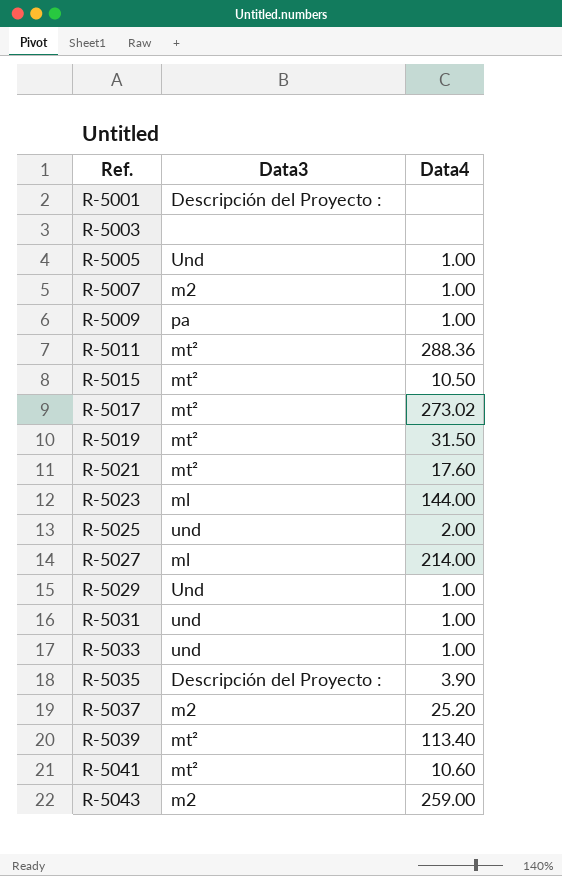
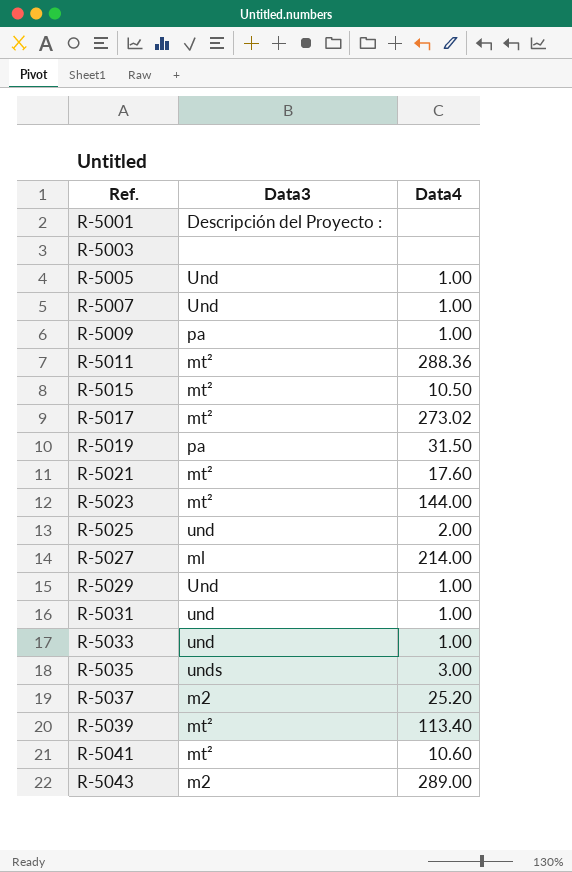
R-5007 | Data3: m2 -> Und
R-5019 | Data3: mt² -> pa
R-5023 | Data3: ml -> mt²
R-5035 | Data3: Descripción del Proyecto : -> unds
R-5035 | Data4: 3.90 -> 3.00
R-5043 | Data4: 259.00 -> 289.00

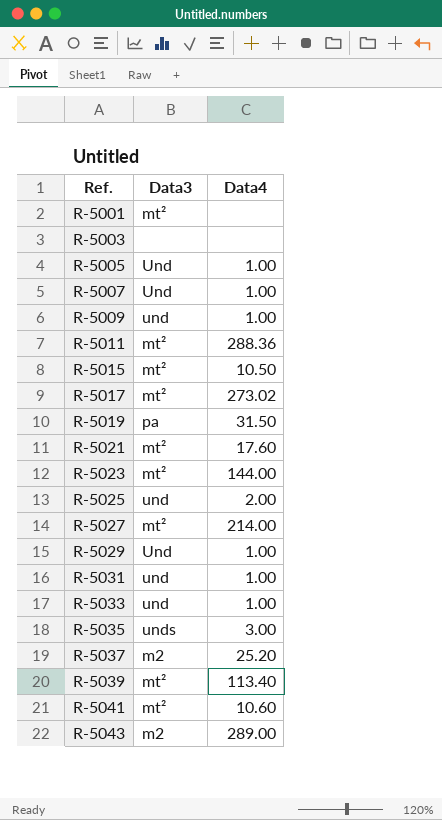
R-5001 | Data3: Descripción del Proyecto : -> mt²
R-5009 | Data3: pa -> und
R-5027 | Data3: ml -> mt²

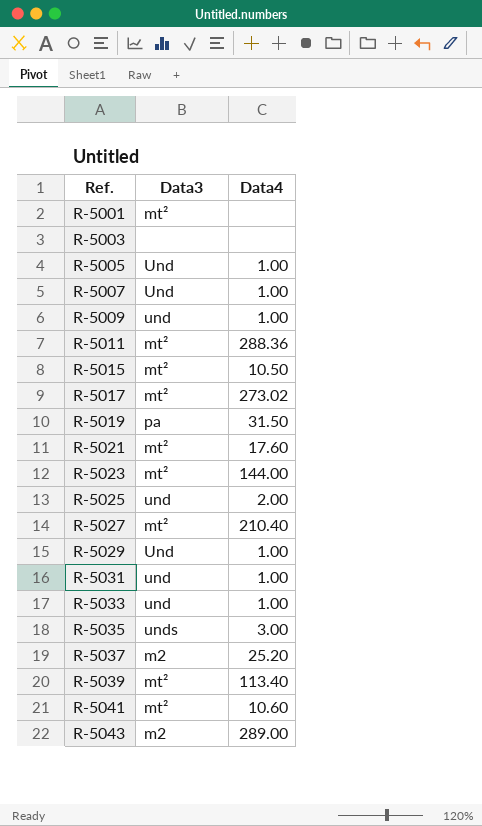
R-5027 | Data4: 214.00 -> 210.40

